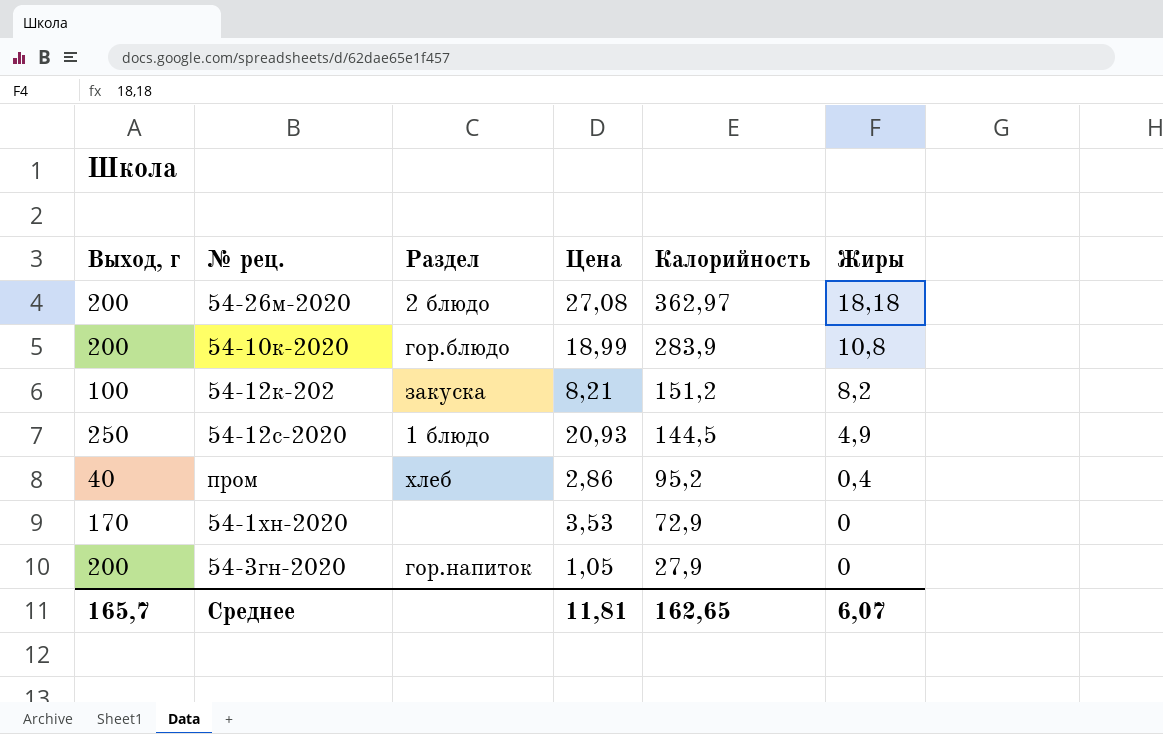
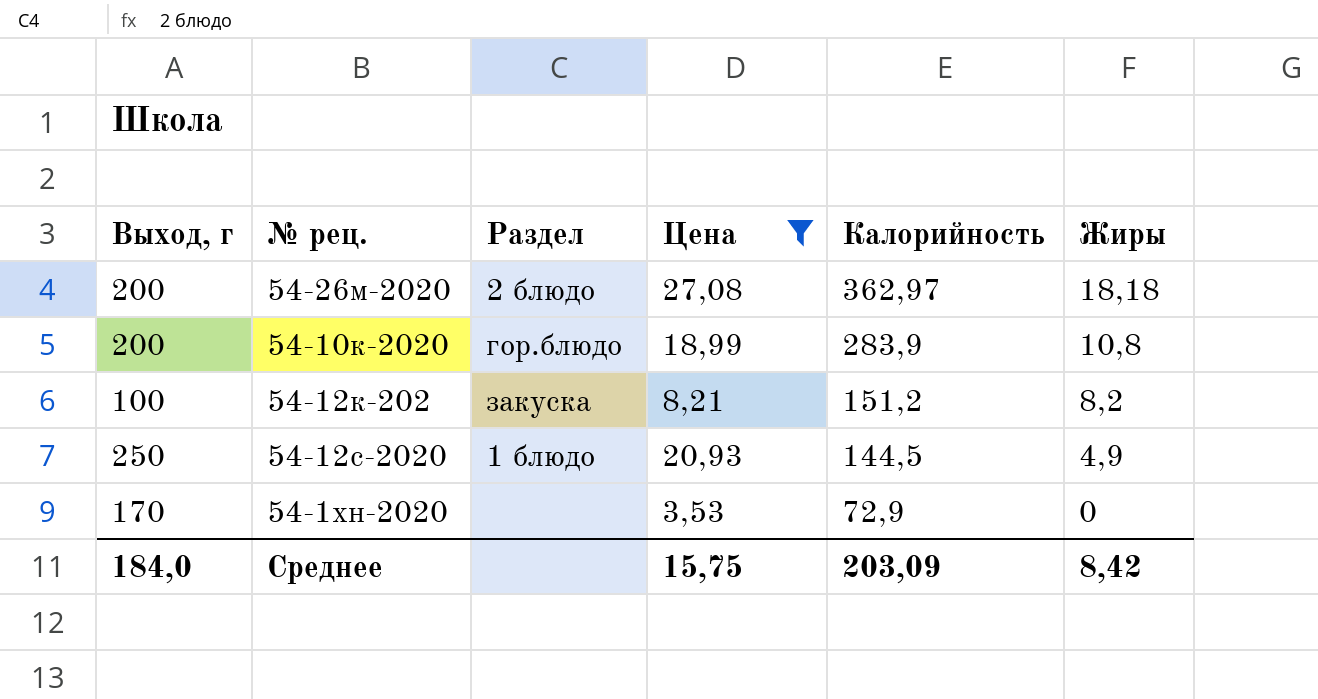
filter: none -> Цена >= 3,53
Среднее | Выход, г: 165,7 -> 184,0
Среднее | Цена: 11,81 -> 15,75
Среднее | Калорийность: 162,65 -> 203,09
Среднее | Жиры: 6,07 -> 8,42

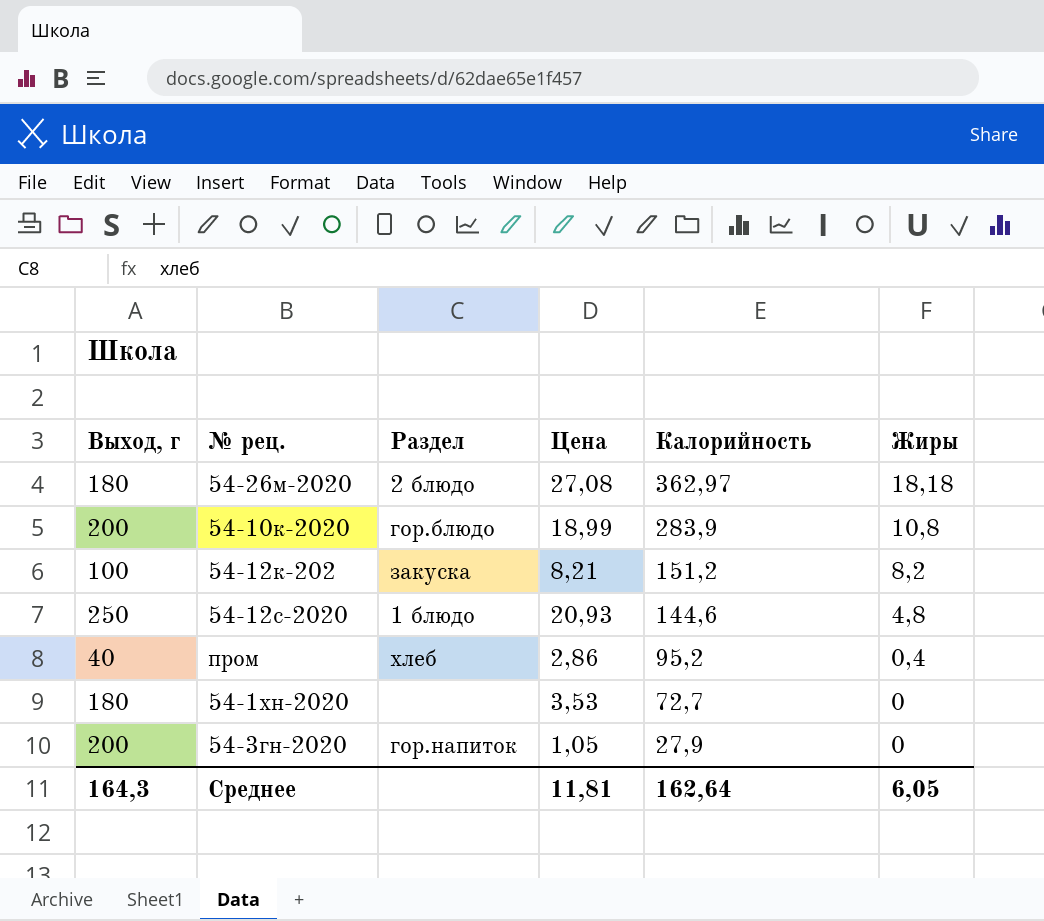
filter: Цена >= 3,53 -> none
54-26м-2020 | Выход, г: 200 -> 180
54-12с-2020 | Калорийность: 144,5 -> 144,6
54-12с-2020 | Жиры: 4,9 -> 4,8
54-1хн-2020 | Выход, г: 170 -> 180
54-1хн-2020 | Калорийность: 72,9 -> 72,7
Среднее | Выход, г: 184,0 -> 164,3
Среднее | Цена: 15,75 -> 11,81
Среднее | Калорийность: 203,09 -> 162,64
Среднее | Жиры: 8,42 -> 6,05

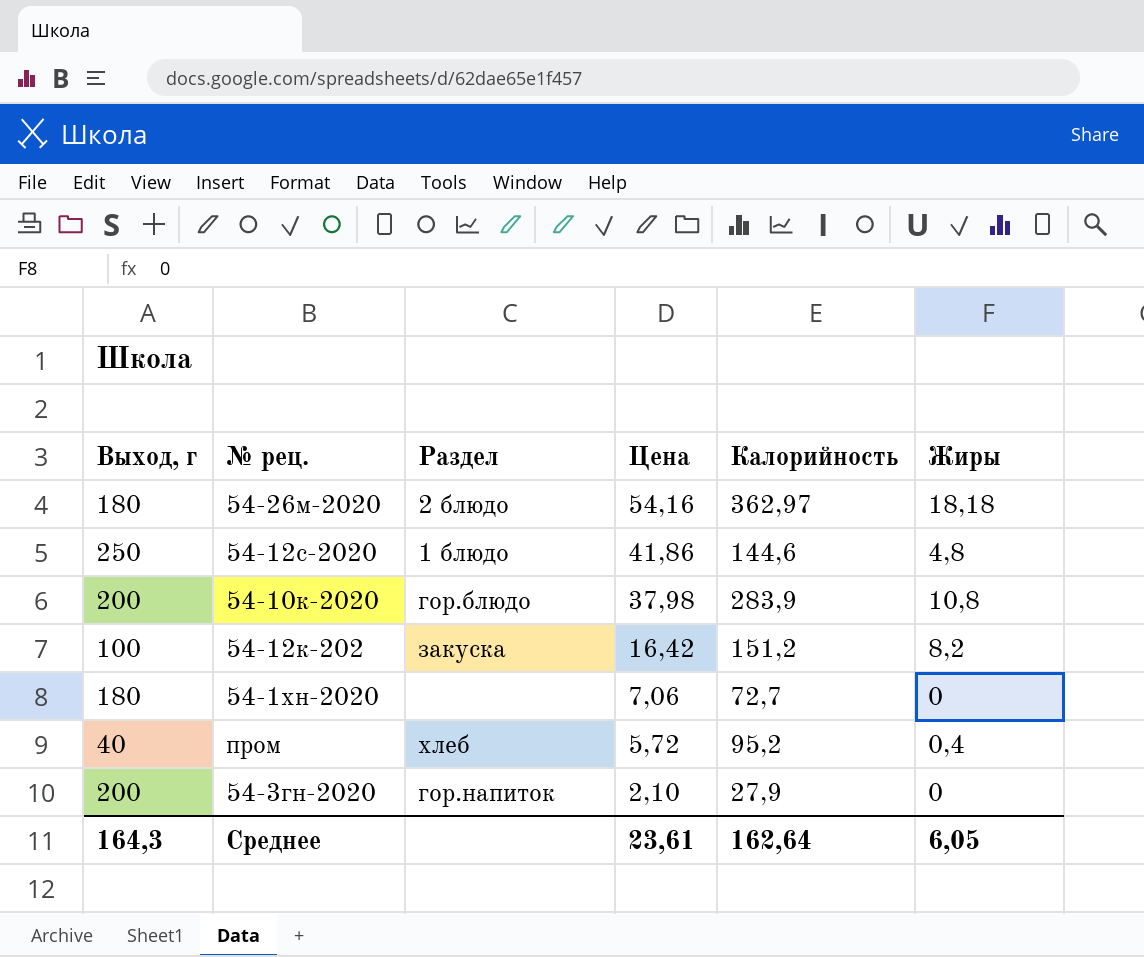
row order: Калорийность descending -> Цена descending
54-26м-2020 | Цена: 27,08 -> 54,16
54-12с-2020 | Цена: 20,93 -> 41,86
54-10к-2020 | Цена: 18,99 -> 37,98
54-12к-202 | Цена: 8,21 -> 16,42
54-1хн-2020 | Цена: 3,53 -> 7,06
пром | Цена: 2,86 -> 5,72
54-3гн-2020 | Цена: 1,05 -> 2,10
Среднее | Цена: 11,81 -> 23,61

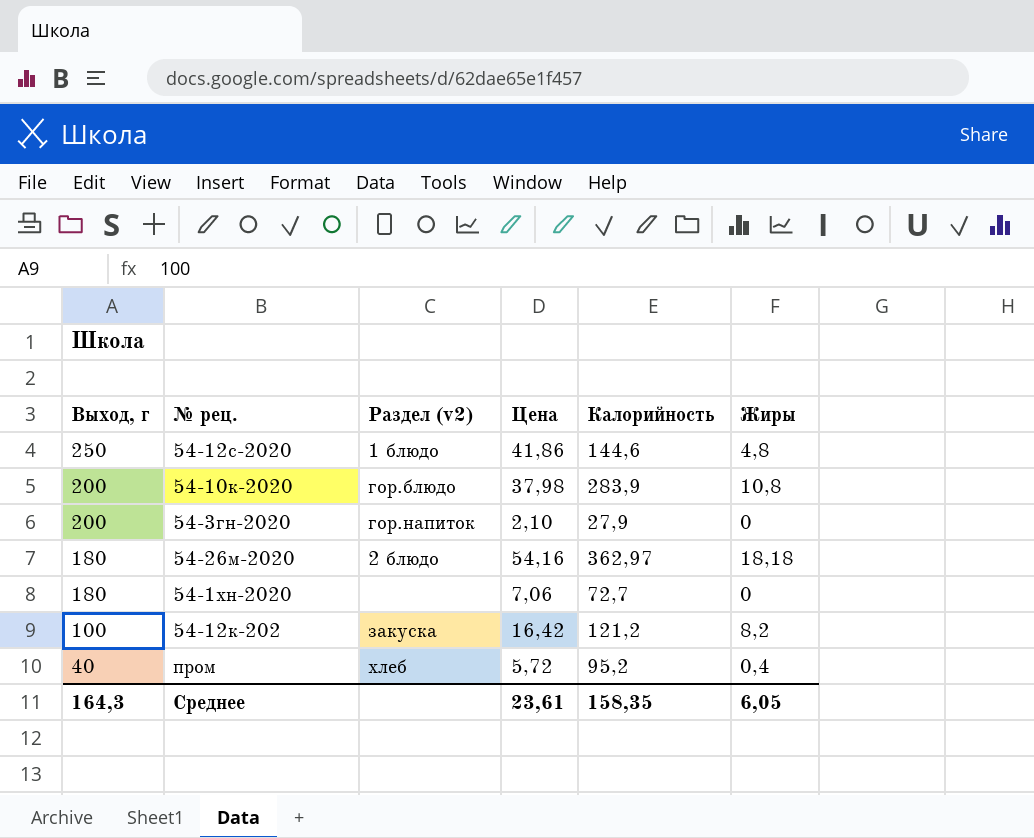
row order: Цена descending -> Выход, г descending
column name: Раздел -> Раздел (v2)
54-12к-202 | Калорийность: 151,2 -> 121,2
Среднее | Калорийность: 162,64 -> 158,35

